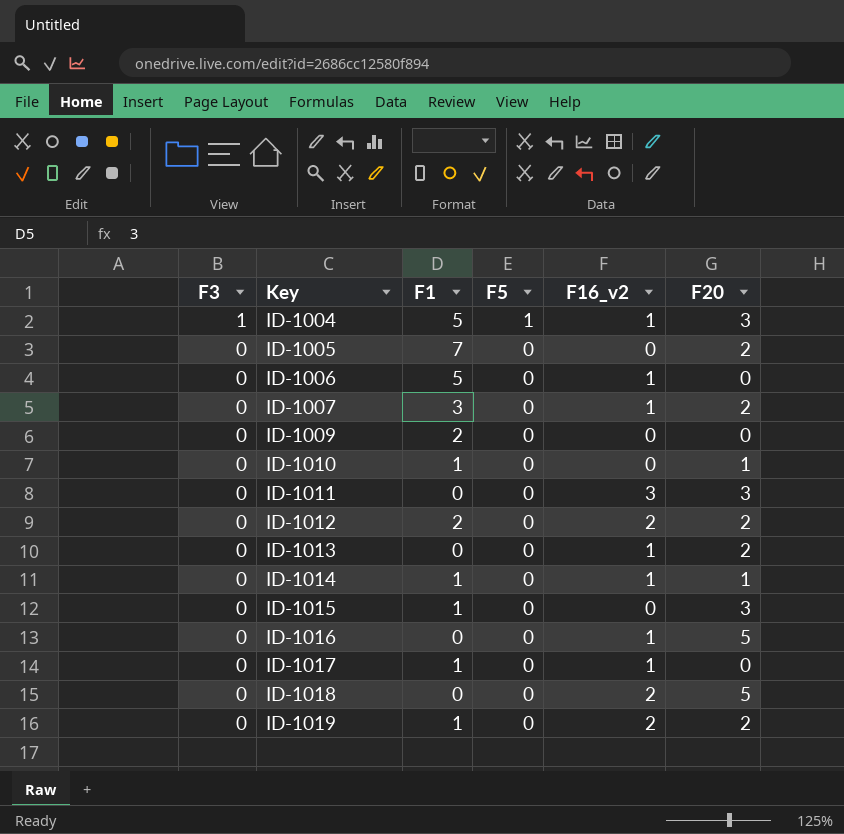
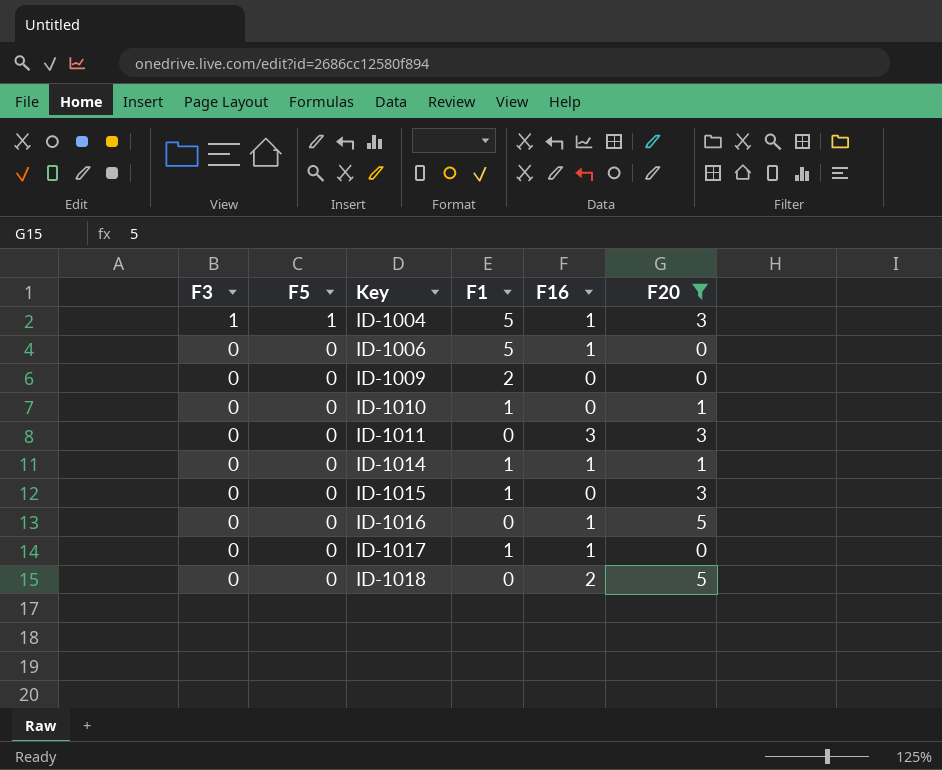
filter: none -> F20 != 2
column F5 | position: 4 -> 2
column name: F16_v2 -> F16

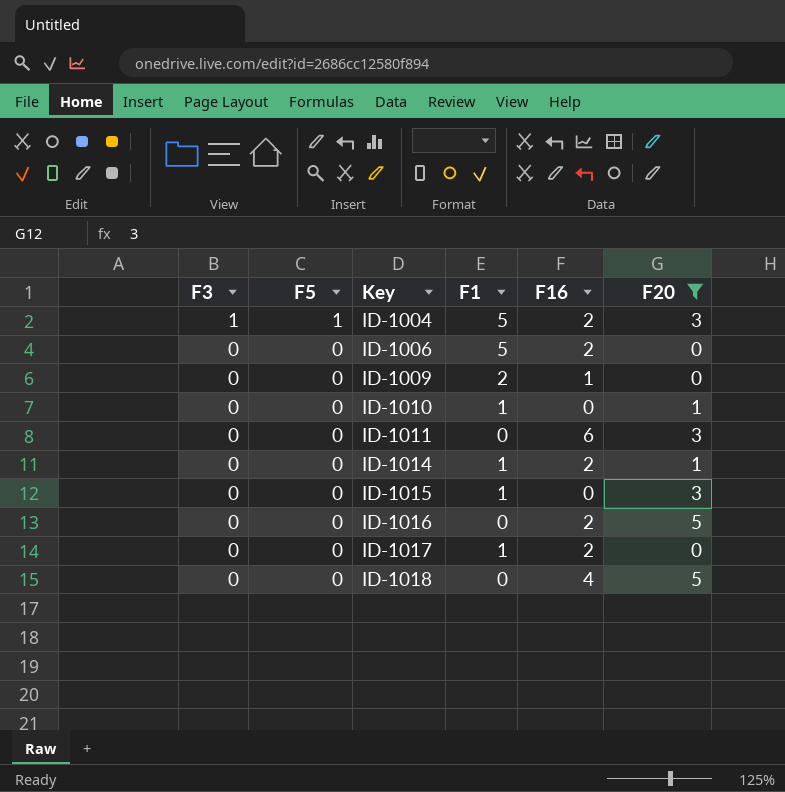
ID-1004 | F16: 1 -> 2
ID-1006 | F16: 1 -> 2
ID-1009 | F16: 0 -> 1
ID-1011 | F16: 3 -> 6
ID-1014 | F16: 1 -> 2
ID-1016 | F16: 1 -> 2
ID-1017 | F16: 1 -> 2
ID-1018 | F16: 2 -> 4

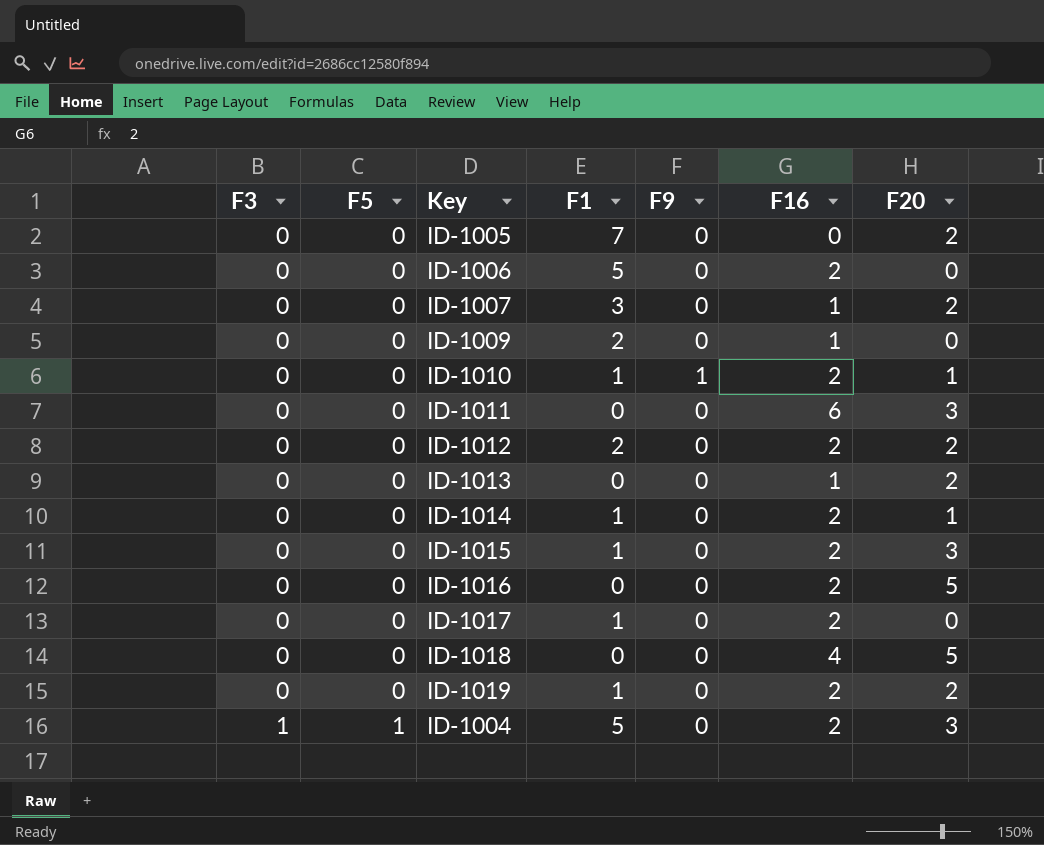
filter: F20 != 2 -> none
row order: F3 descending -> F3 ascending
column F9 | position: none -> 5
ID-1010 | F16: 0 -> 2
ID-1015 | F16: 0 -> 2

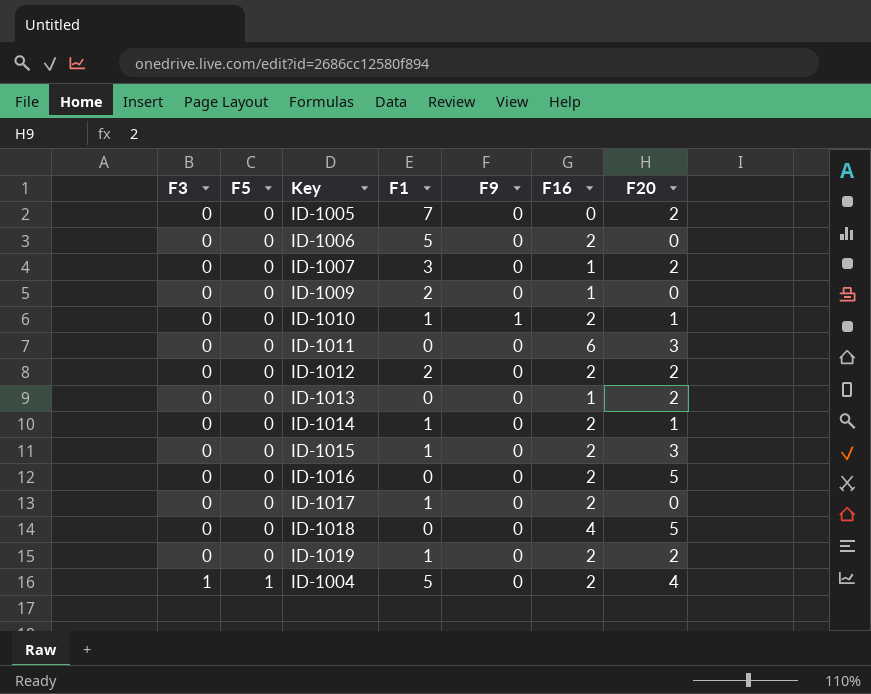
ID-1004 | F20: 3 -> 4

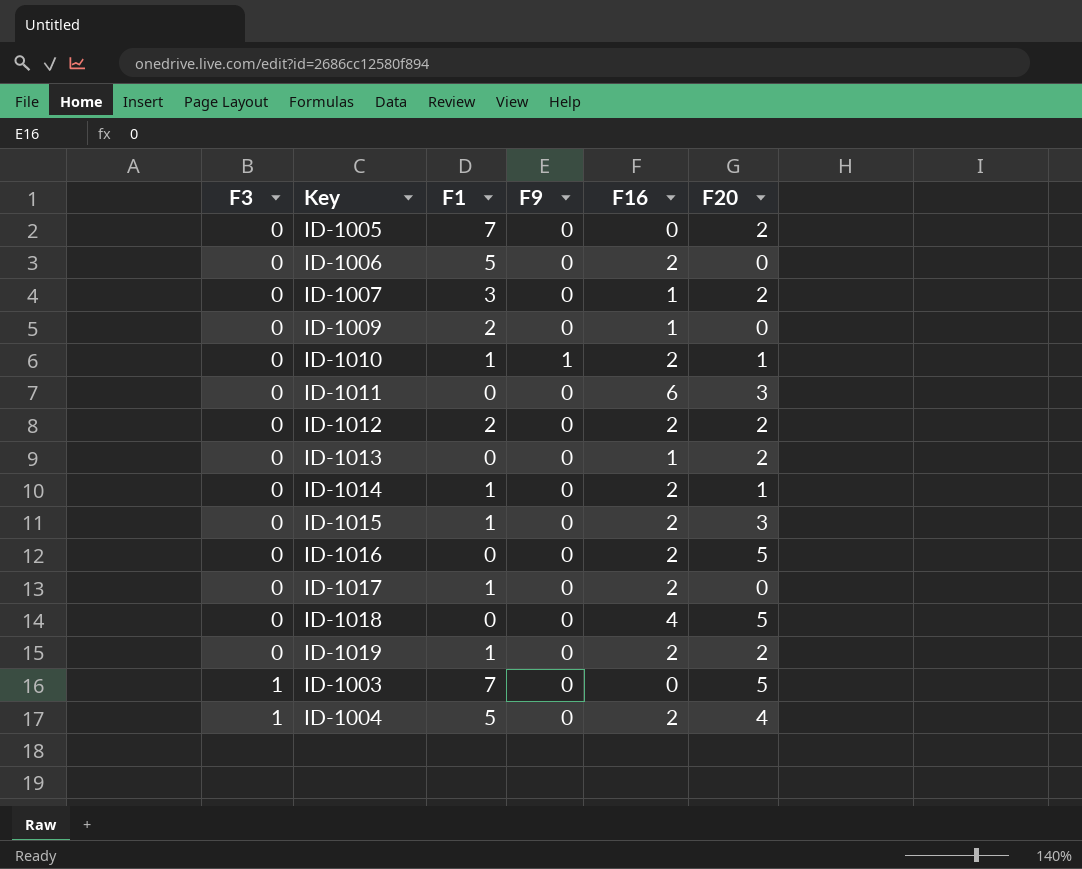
column F5 | position: 2 -> none
row ID-1003: none -> 1 | 7 | 0 | 0 | 5

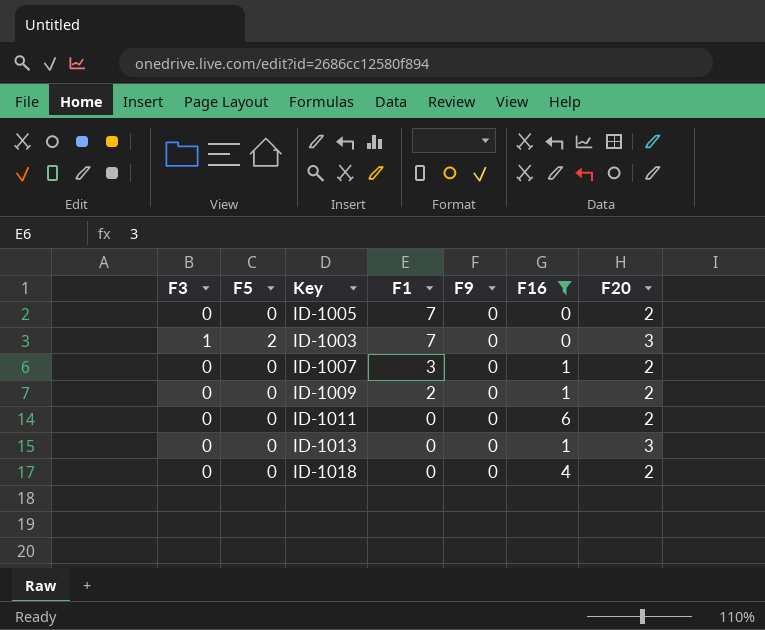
filter: none -> F16 != 2
row order: F3 ascending -> F1 descending
column F5 | position: none -> 2
ID-1003 | F20: 5 -> 3
ID-1009 | F20: 0 -> 2
ID-1011 | F20: 3 -> 2
ID-1013 | F20: 2 -> 3
ID-1018 | F20: 5 -> 2

